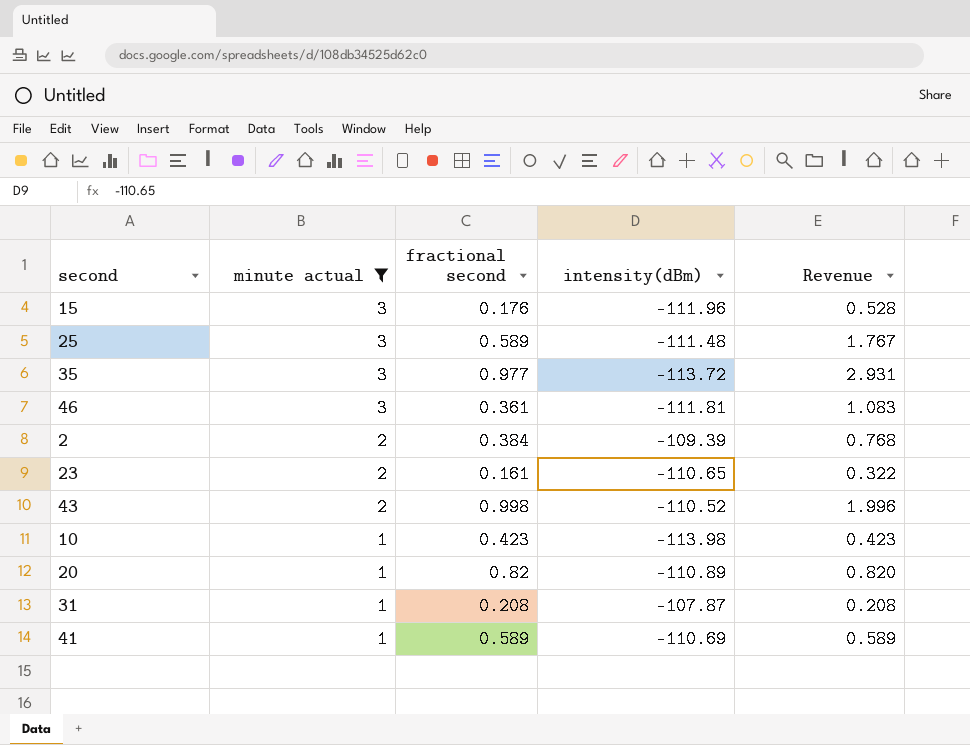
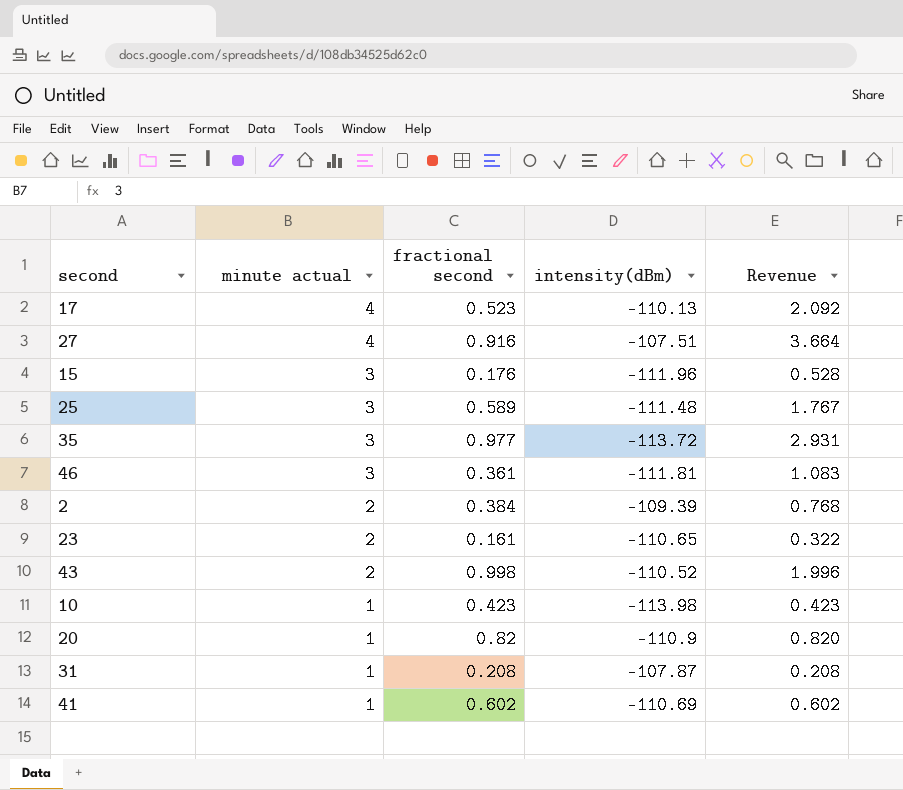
filter: minute actual != 4 -> none
20 | intensity(dBm): -110.89 -> -110.9
41 | fractional second: 0.589 -> 0.602
41 | Revenue: 0.589 -> 0.602

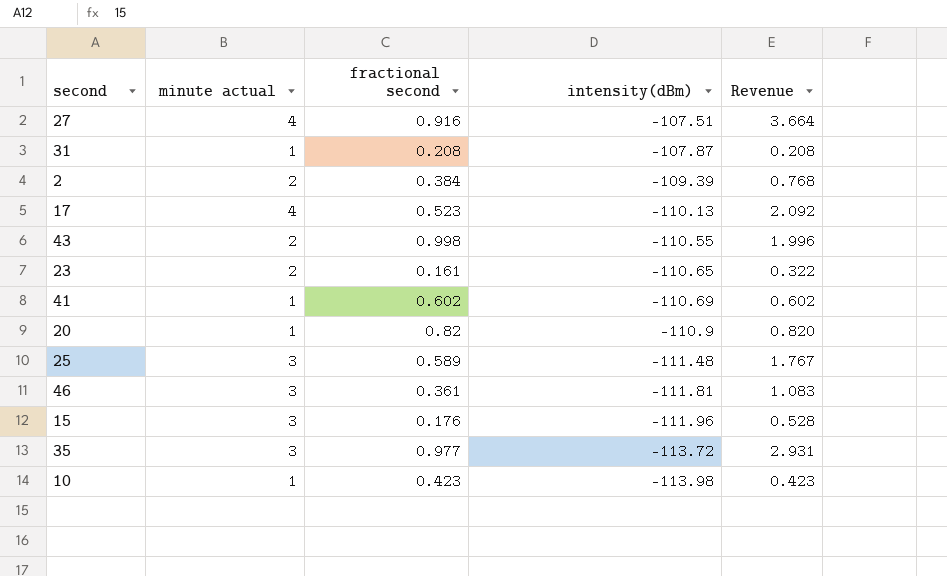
row order: minute actual descending -> intensity(dBm) descending
43 | intensity(dBm): -110.52 -> -110.55

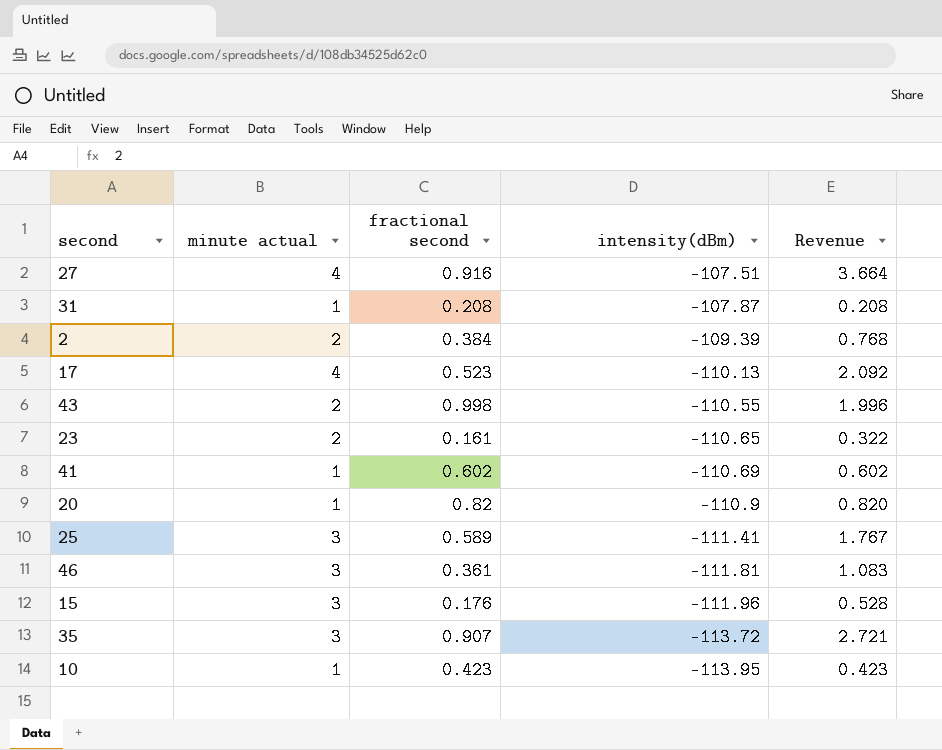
25 | intensity(dBm): -111.48 -> -111.41
35 | fractional second: 0.977 -> 0.907
35 | Revenue: 2.931 -> 2.721
10 | intensity(dBm): -113.98 -> -113.95

